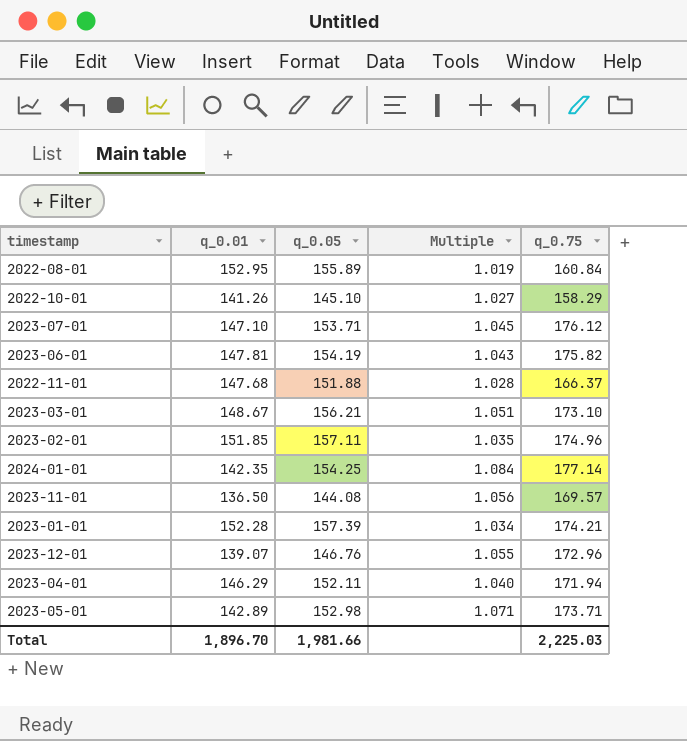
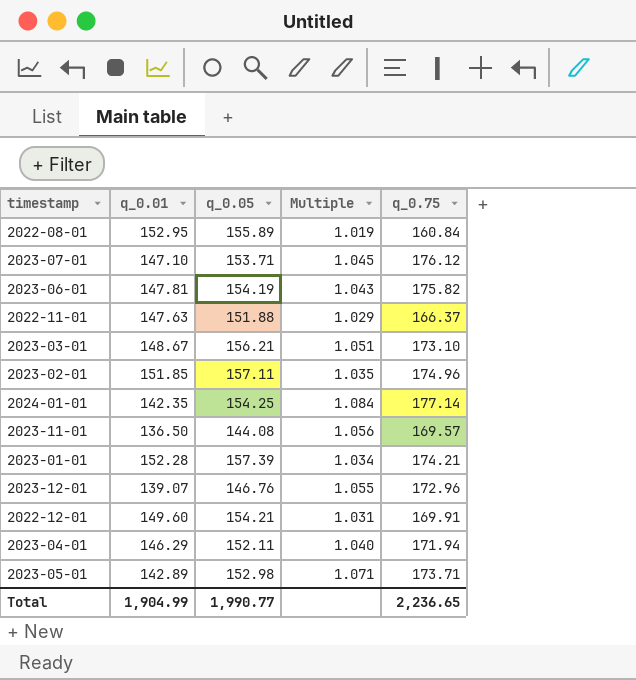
row 2022-10-01: 141.26 | 145.10 | 1.027 | 158.29 -> none
2022-11-01 | q_0.01: 147.68 -> 147.63
2022-11-01 | Multiple: 1.028 -> 1.029
row 2022-12-01: none -> 149.60 | 154.21 | 1.031 | 169.91
Total | q_0.01: 1,896.70 -> 1,904.99
Total | q_0.05: 1,981.66 -> 1,990.77
Total | q_0.75: 2,225.03 -> 2,236.65

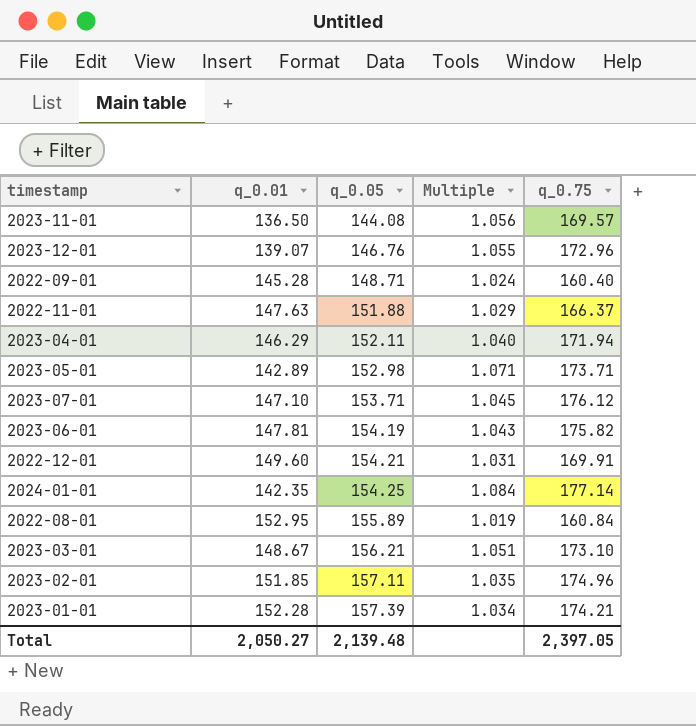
row order: none -> q_0.05 ascending
row 2022-09-01: none -> 145.28 | 148.71 | 1.024 | 160.40
Total | q_0.01: 1,904.99 -> 2,050.27
Total | q_0.05: 1,990.77 -> 2,139.48
Total | q_0.75: 2,236.65 -> 2,397.05

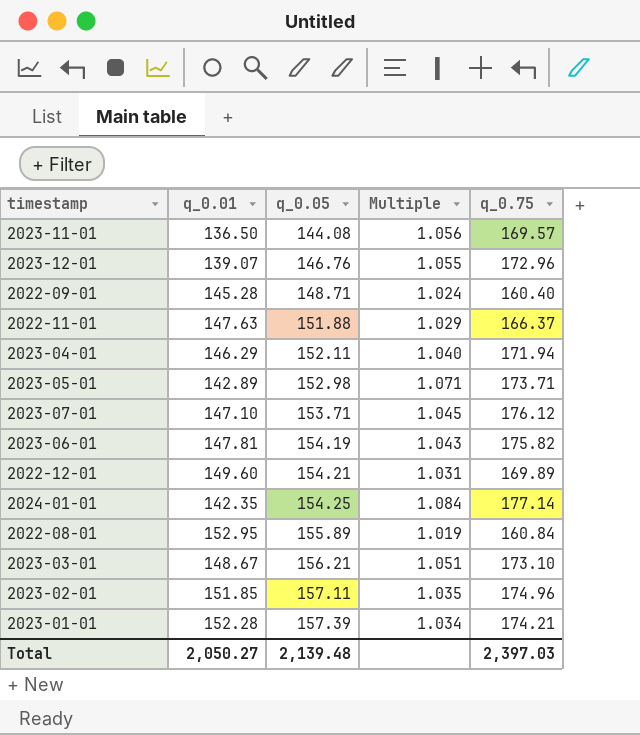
2022-12-01 | q_0.75: 169.91 -> 169.89
Total | q_0.75: 2,397.05 -> 2,397.03

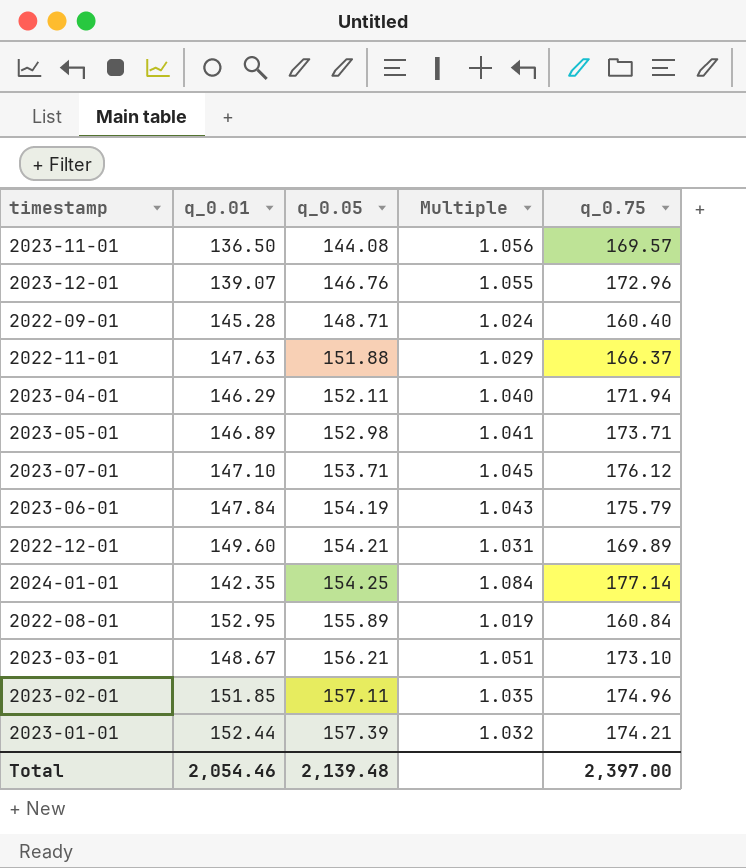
2023-05-01 | q_0.01: 142.89 -> 146.89
2023-05-01 | Multiple: 1.071 -> 1.041
2023-06-01 | q_0.01: 147.81 -> 147.84
2023-06-01 | q_0.75: 175.82 -> 175.79
2023-01-01 | q_0.01: 152.28 -> 152.44
2023-01-01 | Multiple: 1.034 -> 1.032
Total | q_0.01: 2,050.27 -> 2,054.46
Total | q_0.75: 2,397.03 -> 2,397.00

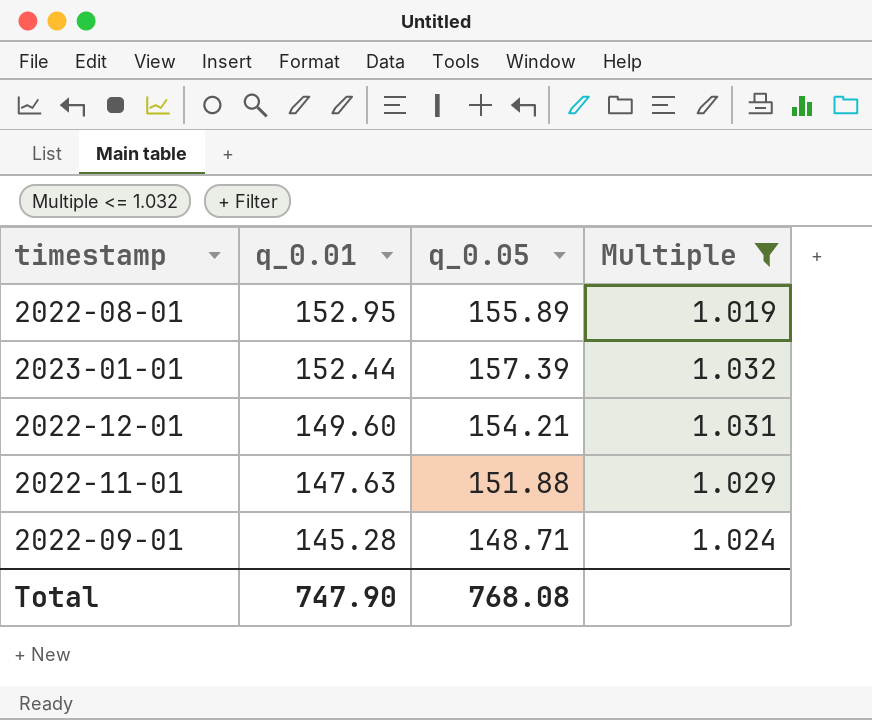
filter: none -> Multiple <= 1.032
row order: q_0.05 ascending -> q_0.01 descending
column q_0.75 | position: 5 -> none
Total | q_0.01: 2,054.46 -> 747.90
Total | q_0.05: 2,139.48 -> 768.08

